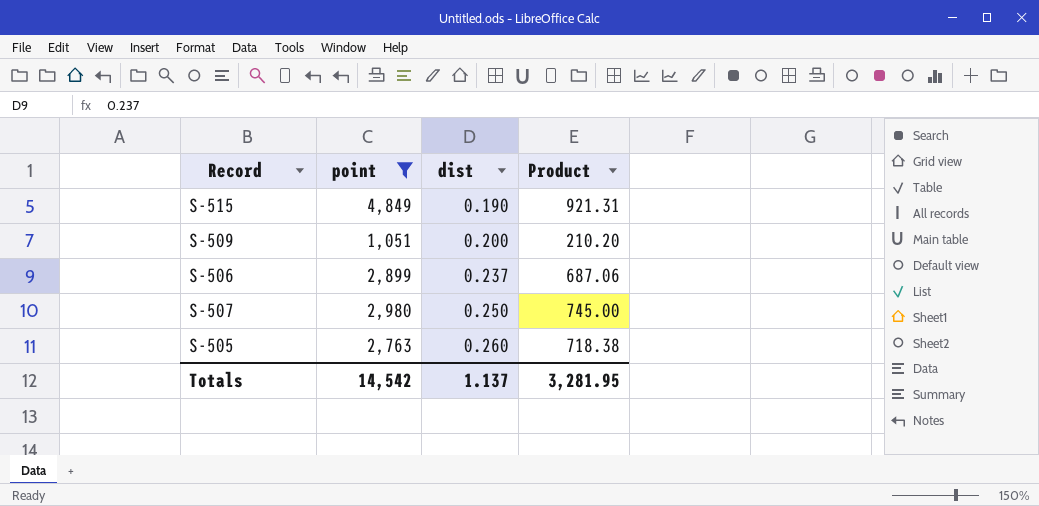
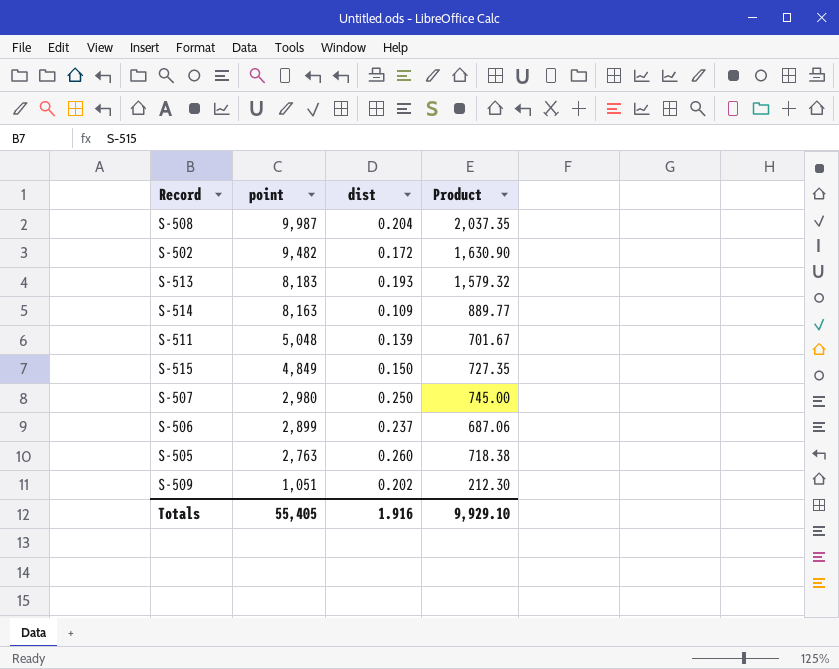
filter: point <= 4,849 -> none
row order: dist ascending -> point descending
S-515 | dist: 0.190 -> 0.150
S-515 | Product: 921.31 -> 727.35
S-509 | dist: 0.200 -> 0.202
S-509 | Product: 210.20 -> 212.30
Totals | point: 14,542 -> 55,405
Totals | dist: 1.137 -> 1.916
Totals | Product: 3,281.95 -> 9,929.10

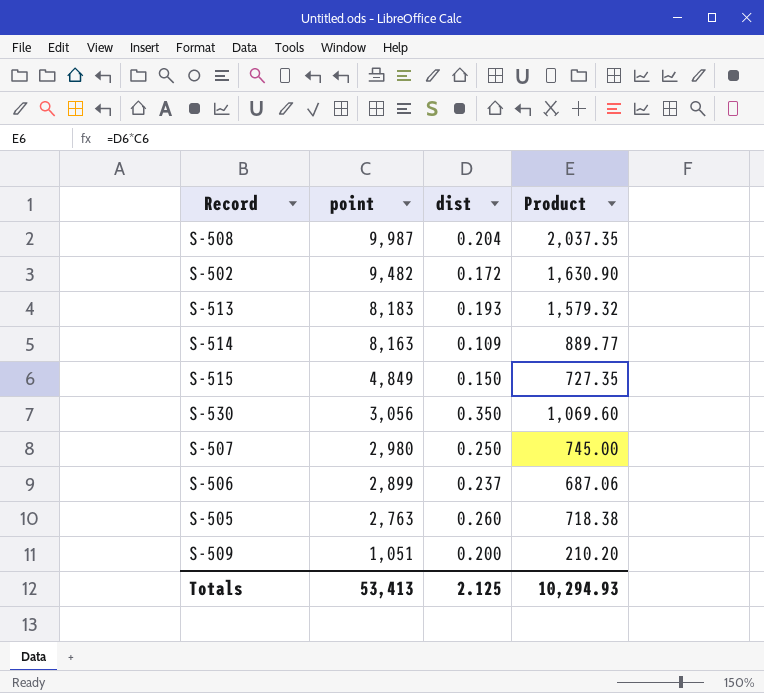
row S-511: 5,048 | 0.139 | 701.67 -> none
row S-530: none -> 3,056 | 0.350 | 1,069.60
S-509 | dist: 0.202 -> 0.200
S-509 | Product: 212.30 -> 210.20
Totals | point: 55,405 -> 53,413
Totals | dist: 1.916 -> 2.125
Totals | Product: 9,929.10 -> 10,294.93

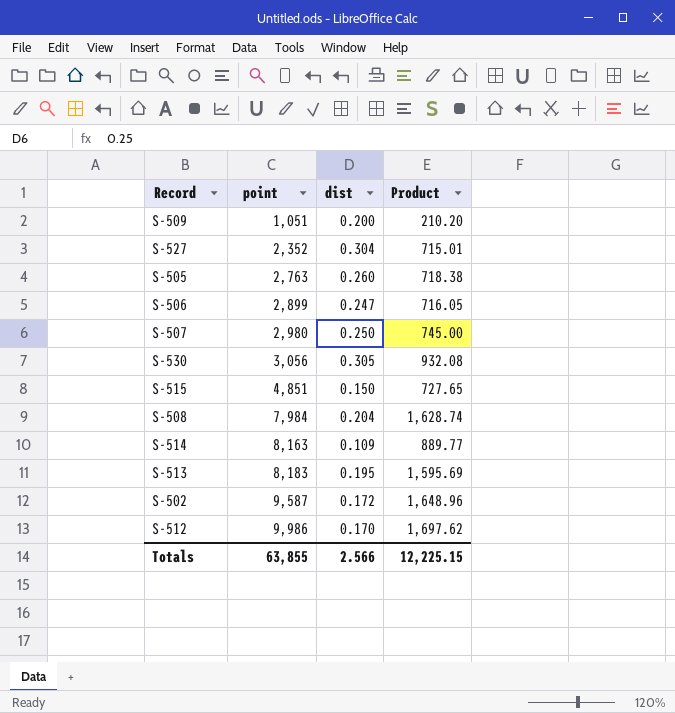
row order: point descending -> point ascending
row S-527: none -> 2,352 | 0.304 | 715.01
S-506 | dist: 0.237 -> 0.247
S-506 | Product: 687.06 -> 716.05
S-530 | dist: 0.350 -> 0.305
S-530 | Product: 1,069.60 -> 932.08
S-515 | point: 4,849 -> 4,851
S-515 | Product: 727.35 -> 727.65
S-508 | point: 9,987 -> 7,984
S-508 | Product: 2,037.35 -> 1,628.74
S-513 | dist: 0.193 -> 0.195
S-513 | Product: 1,579.32 -> 1,595.69
S-502 | point: 9,482 -> 9,587
S-502 | Product: 1,630.90 -> 1,648.96
row S-512: none -> 9,986 | 0.170 | 1,697.62
Totals | point: 53,413 -> 63,855
Totals | dist: 2.125 -> 2.566
Totals | Product: 10,294.93 -> 12,225.15

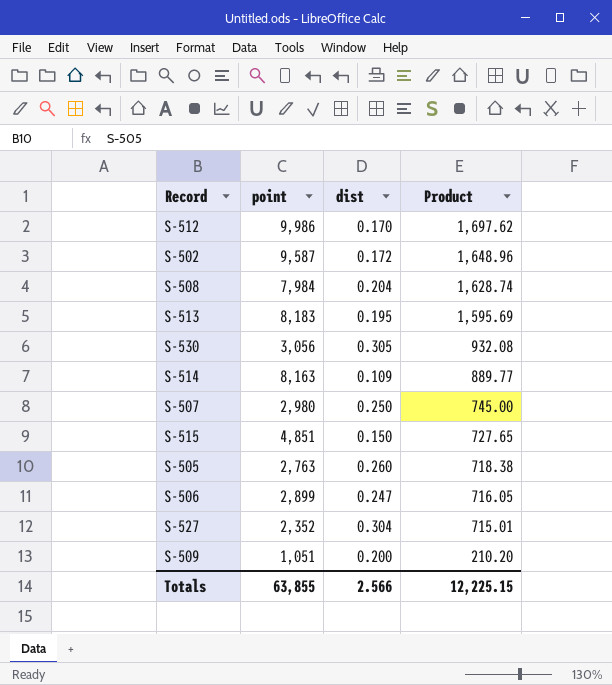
row order: point ascending -> Product descending

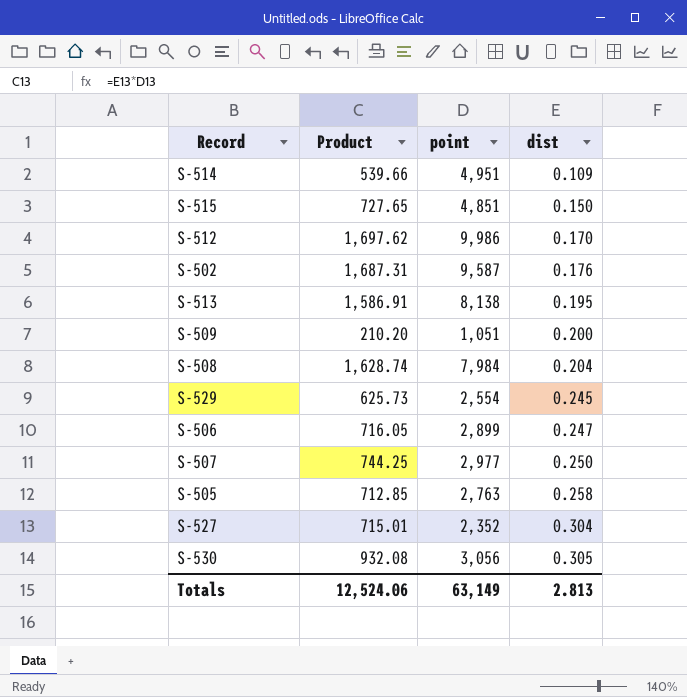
row order: Product descending -> dist ascending
column Product | position: 4 -> 2
S-514 | Product: 889.77 -> 539.66
S-514 | point: 8,163 -> 4,951
S-502 | Product: 1,648.96 -> 1,687.31
S-502 | dist: 0.172 -> 0.176
S-513 | Product: 1,595.69 -> 1,586.91
S-513 | point: 8,183 -> 8,138
row S-529: none -> 625.73 | 2,554 | 0.245
S-507 | Product: 745.00 -> 744.25
S-507 | point: 2,980 -> 2,977
S-505 | Product: 718.38 -> 712.85
S-505 | dist: 0.260 -> 0.258
Totals | Product: 12,225.15 -> 12,524.06
Totals | point: 63,855 -> 63,149
Totals | dist: 2.566 -> 2.813

